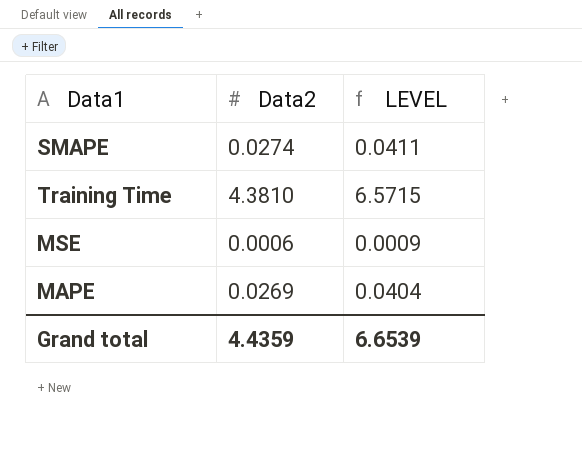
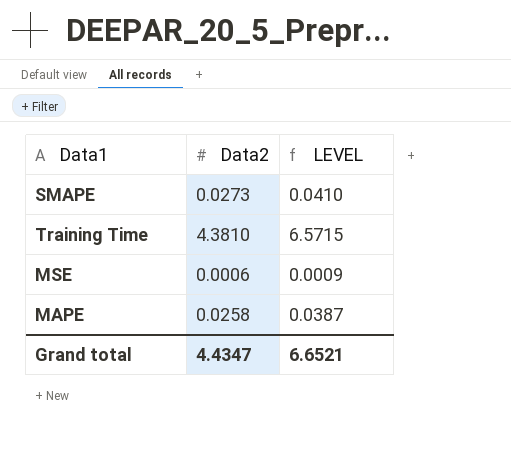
SMAPE | Data2: 0.0274 -> 0.0273
SMAPE | LEVEL: 0.0411 -> 0.0410
MAPE | Data2: 0.0269 -> 0.0258
MAPE | LEVEL: 0.0404 -> 0.0387
Grand total | Data2: 4.4359 -> 4.4347
Grand total | LEVEL: 6.6539 -> 6.6521

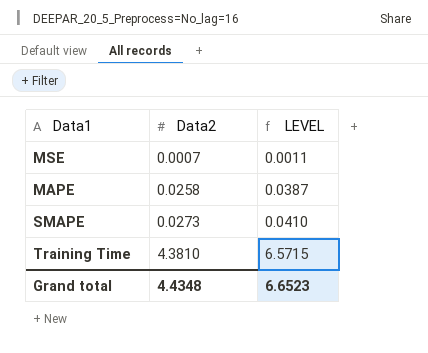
row order: none -> Data2 ascending
MSE | Data2: 0.0006 -> 0.0007
MSE | LEVEL: 0.0009 -> 0.0011
Grand total | Data2: 4.4347 -> 4.4348
Grand total | LEVEL: 6.6521 -> 6.6523

